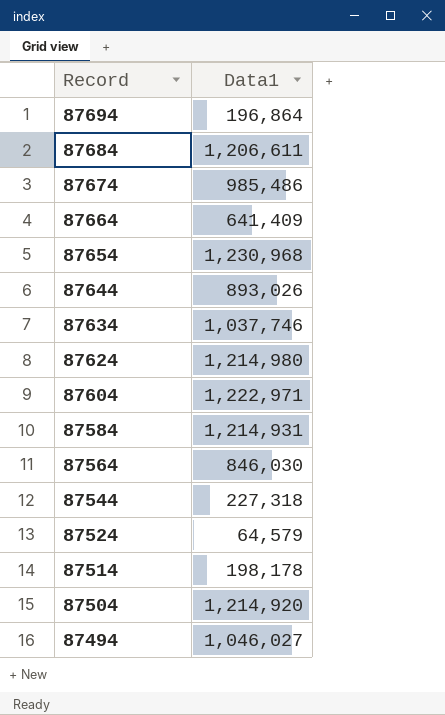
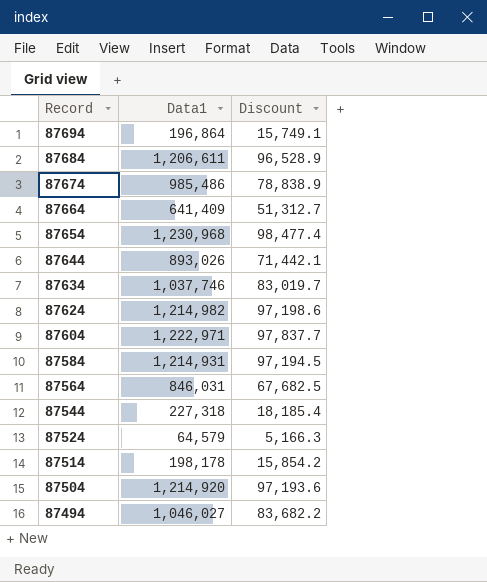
column Discount | formula: none -> [Data1] * 0.08
87624 | Data1: 1,214,980 -> 1,214,982
87564 | Data1: 846,030 -> 846,031

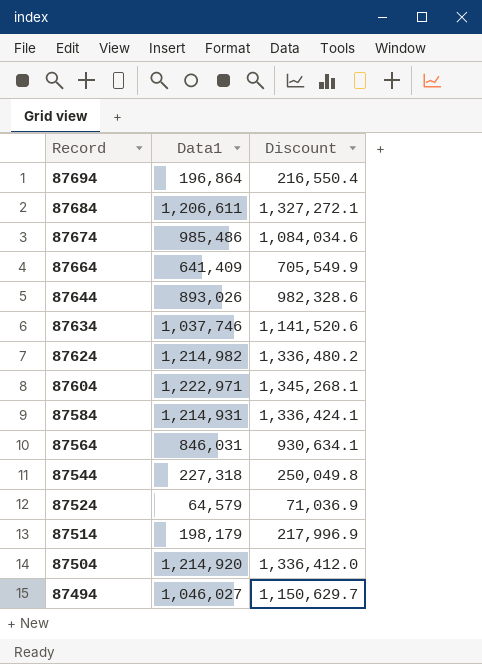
column Discount | formula: [Data1] * 0.08 -> [Data1] * 1.1
row 87654: 1,230,968 | 98,477.4 -> none
87514 | Data1: 198,178 -> 198,179

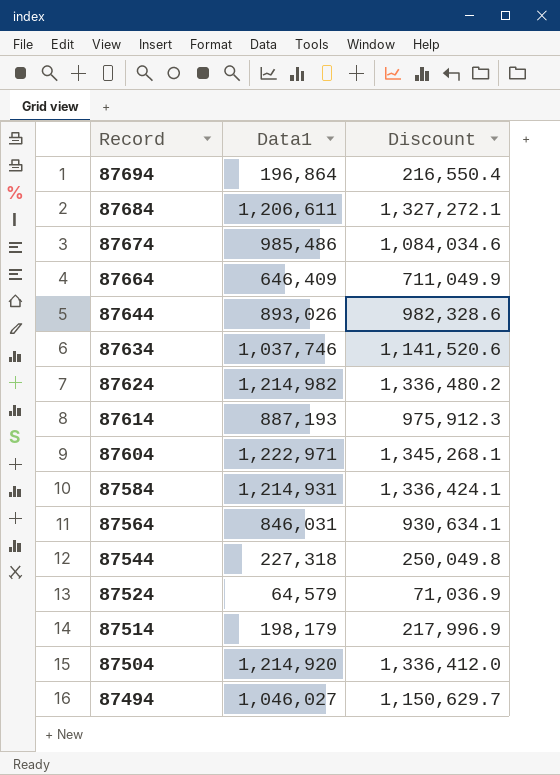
87664 | Data1: 641,409 -> 646,409
87664 | Discount: 705,549.9 -> 711,049.9
row 87614: none -> 887,193 | 975,912.3

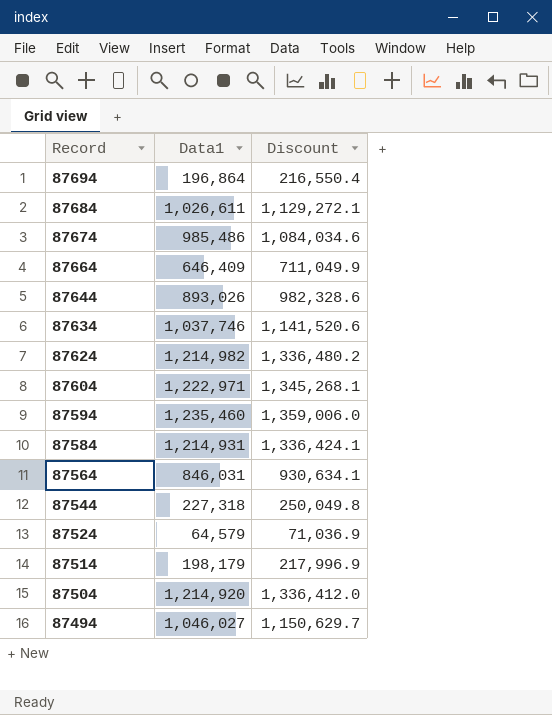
row 87614: 887,193 | 975,912.3 -> none
87684 | Data1: 1,206,611 -> 1,026,611
87684 | Discount: 1,327,272.1 -> 1,129,272.1
row 87594: none -> 1,235,460 | 1,359,006.0

